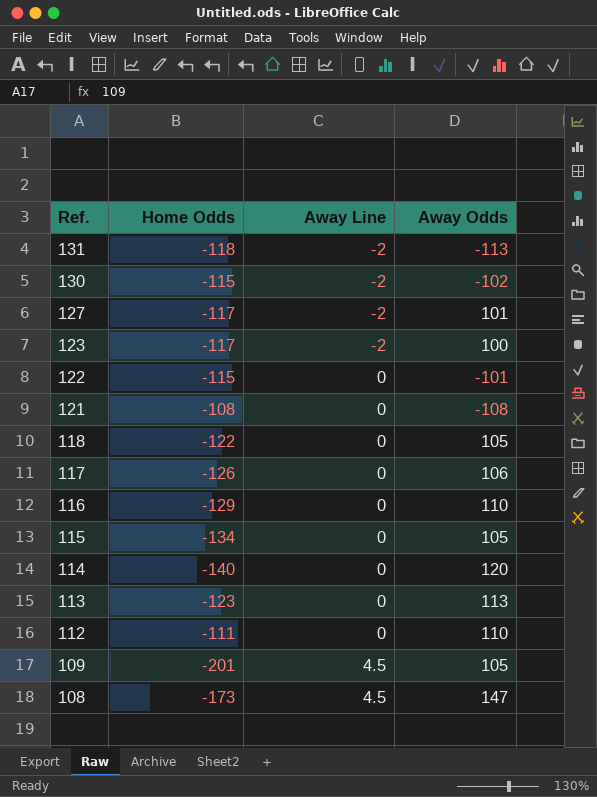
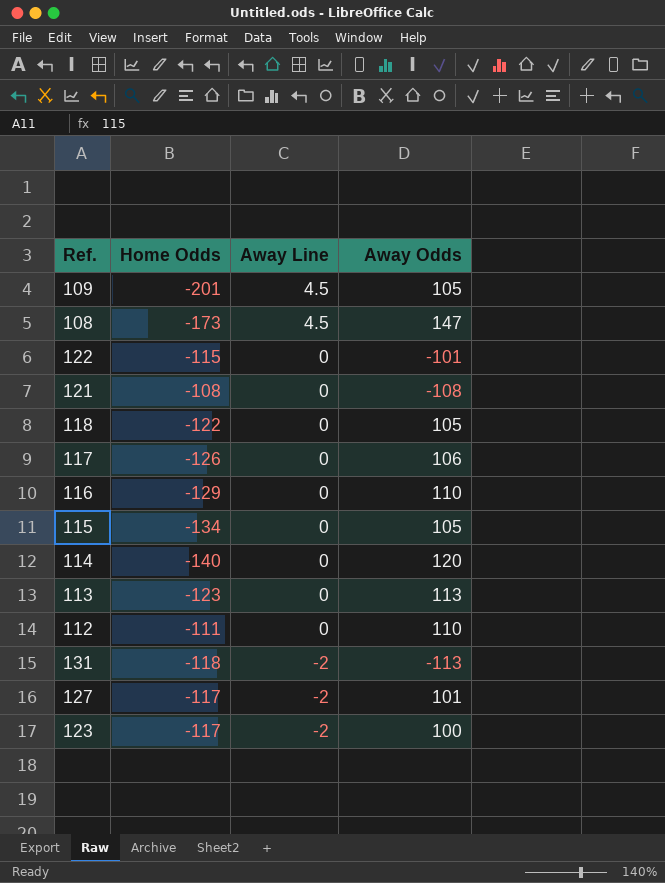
row order: Ref. descending -> Away Line descending
row 130: -115 | -2 | -102 -> none

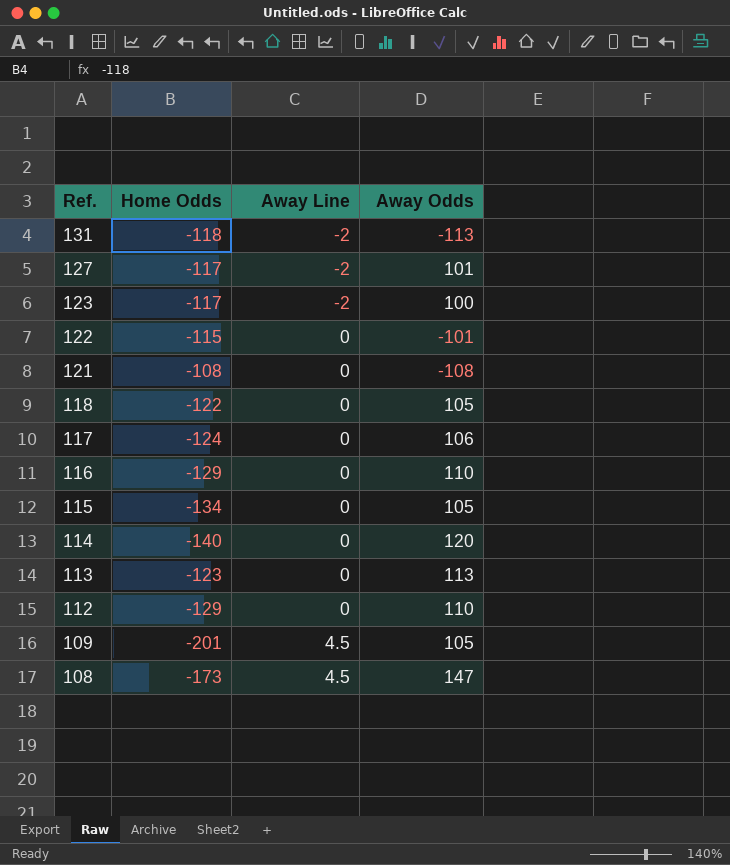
row order: Away Line descending -> Ref. descending
117 | Home Odds: -126 -> -124
112 | Home Odds: -111 -> -129

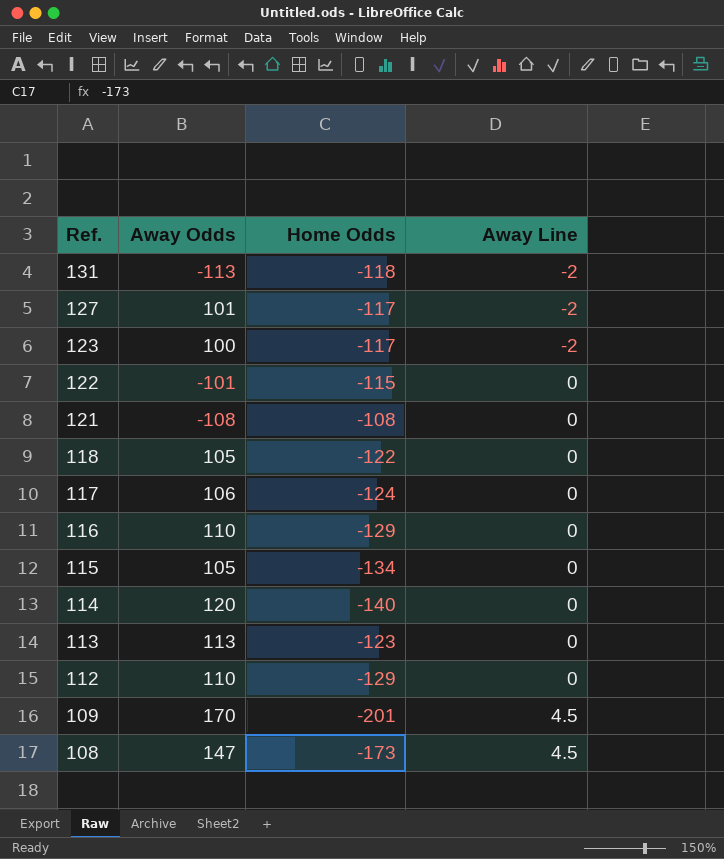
column Away Odds | position: 4 -> 2
109 | Away Odds: 105 -> 170

